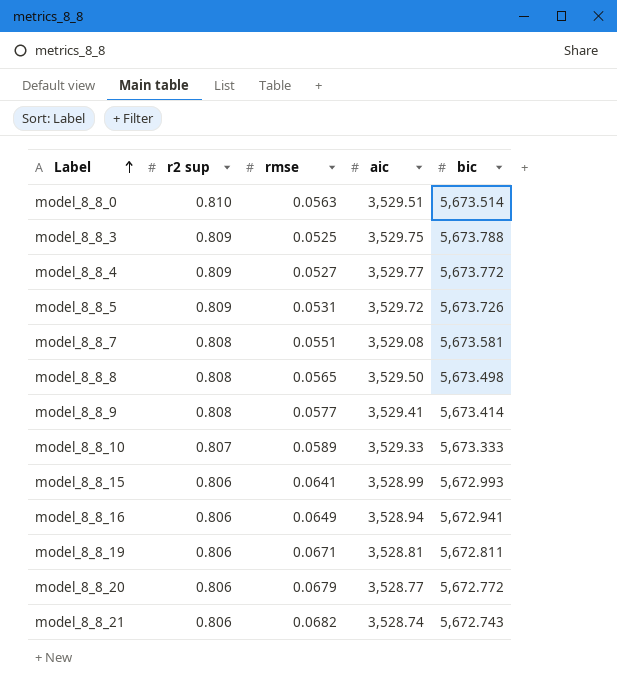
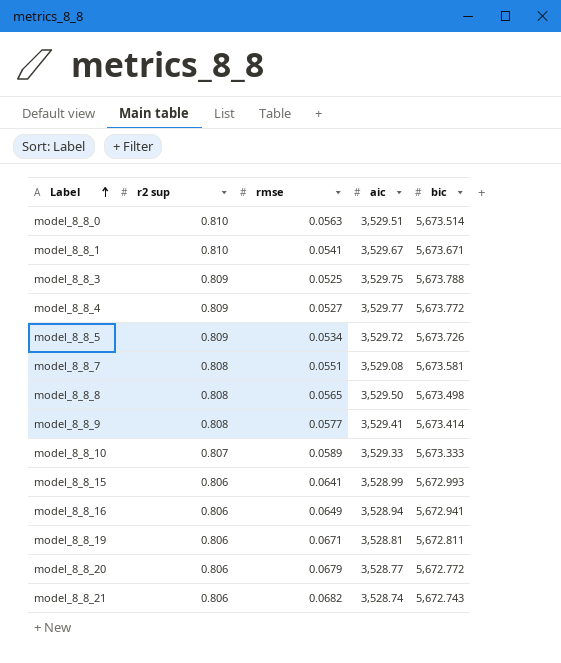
row model_8_8_1: none -> 0.810 | 0.0541 | 3,529.67 | 5,673.671
model_8_8_5 | rmse: 0.0531 -> 0.0534

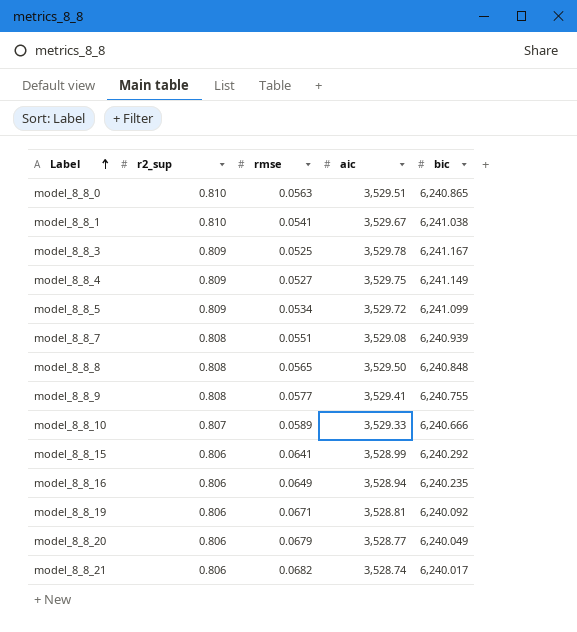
column name: r2 sup -> r2_sup
model_8_8_0 | bic: 5,673.514 -> 6,240.865
model_8_8_1 | bic: 5,673.671 -> 6,241.038
model_8_8_3 | aic: 3,529.75 -> 3,529.78
model_8_8_3 | bic: 5,673.788 -> 6,241.167
model_8_8_4 | aic: 3,529.77 -> 3,529.75
model_8_8_4 | bic: 5,673.772 -> 6,241.149
model_8_8_5 | bic: 5,673.726 -> 6,241.099
model_8_8_7 | bic: 5,673.581 -> 6,240.939
model_8_8_8 | bic: 5,673.498 -> 6,240.848
model_8_8_9 | bic: 5,673.414 -> 6,240.755
model_8_8_10 | bic: 5,673.333 -> 6,240.666
model_8_8_15 | bic: 5,672.993 -> 6,240.292
model_8_8_16 | bic: 5,672.941 -> 6,240.235
model_8_8_19 | bic: 5,672.811 -> 6,240.092
model_8_8_20 | bic: 5,672.772 -> 6,240.049
model_8_8_21 | bic: 5,672.743 -> 6,240.017

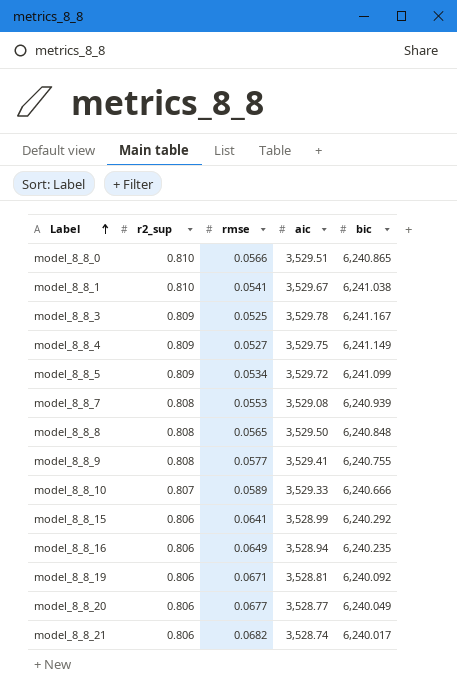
model_8_8_0 | rmse: 0.0563 -> 0.0566
model_8_8_7 | rmse: 0.0551 -> 0.0553
model_8_8_20 | rmse: 0.0679 -> 0.0677

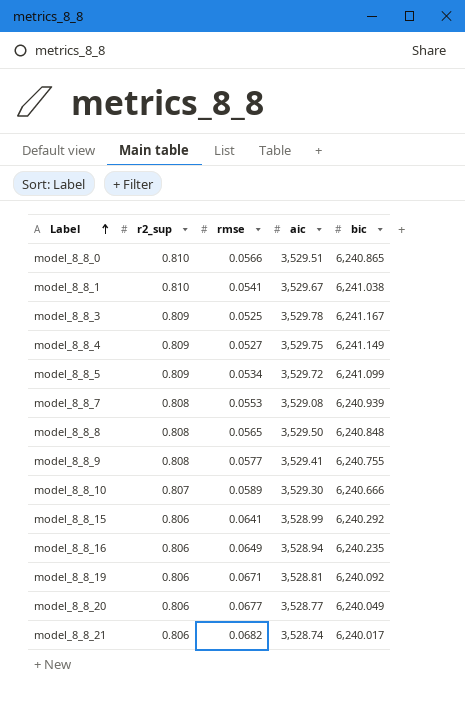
model_8_8_10 | aic: 3,529.33 -> 3,529.30

